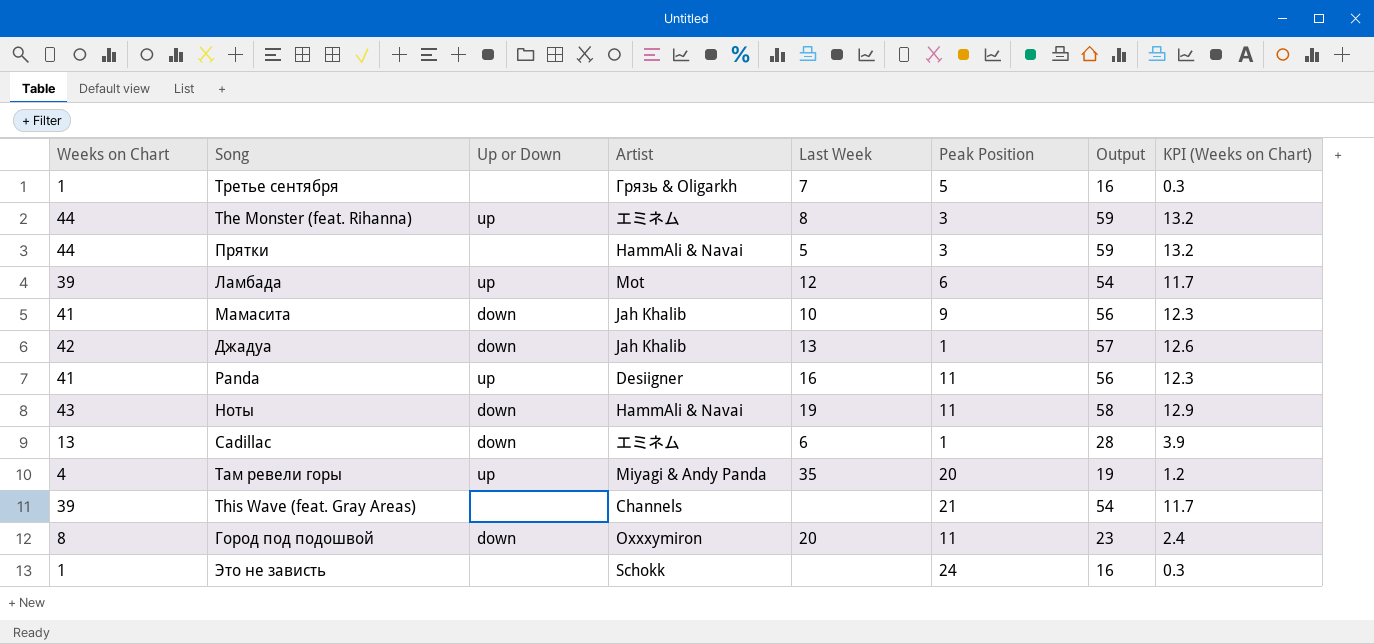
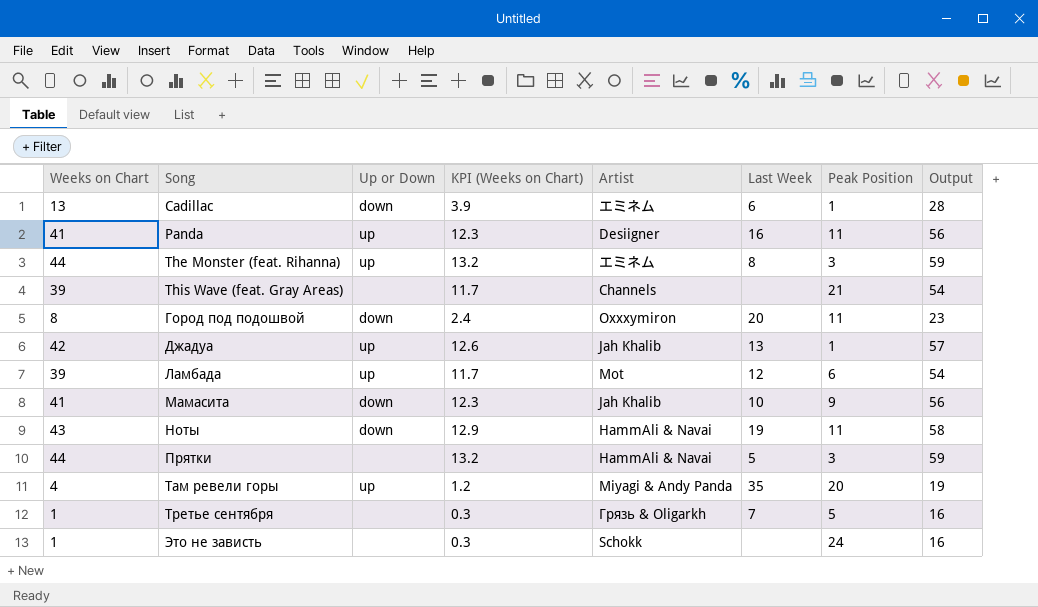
row order: none -> Song ascending
column KPI (Weeks on Chart) | position: 8 -> 4
Джадуа | Up or Down: down -> up

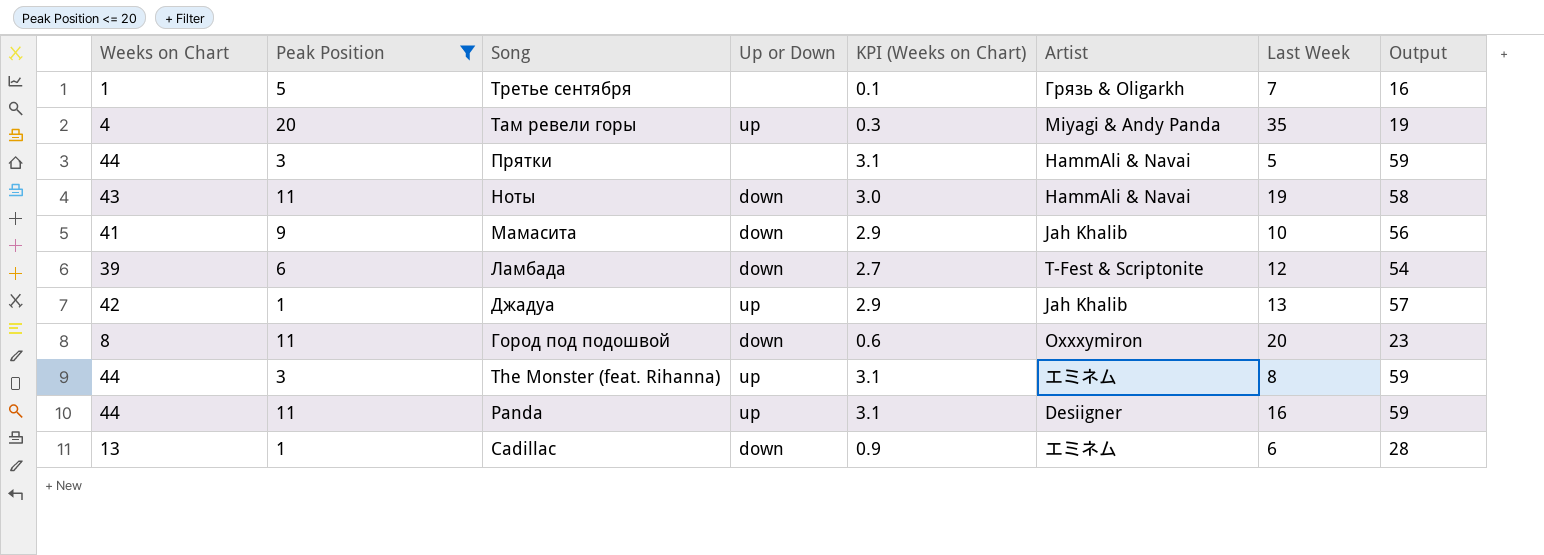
filter: none -> Peak Position <= 20
row order: Song ascending -> Song descending
column Peak Position | position: 7 -> 2
column KPI (Weeks on Chart) | formula: [Weeks on Chart] * 0.3 -> [Weeks on Chart] * 0.07
Ламбада | Up or Down: up -> down
Ламбада | Artist: Mot -> T-Fest & Scriptonite
Panda | Weeks on Chart: 41 -> 44
Panda | Output: 56 -> 59

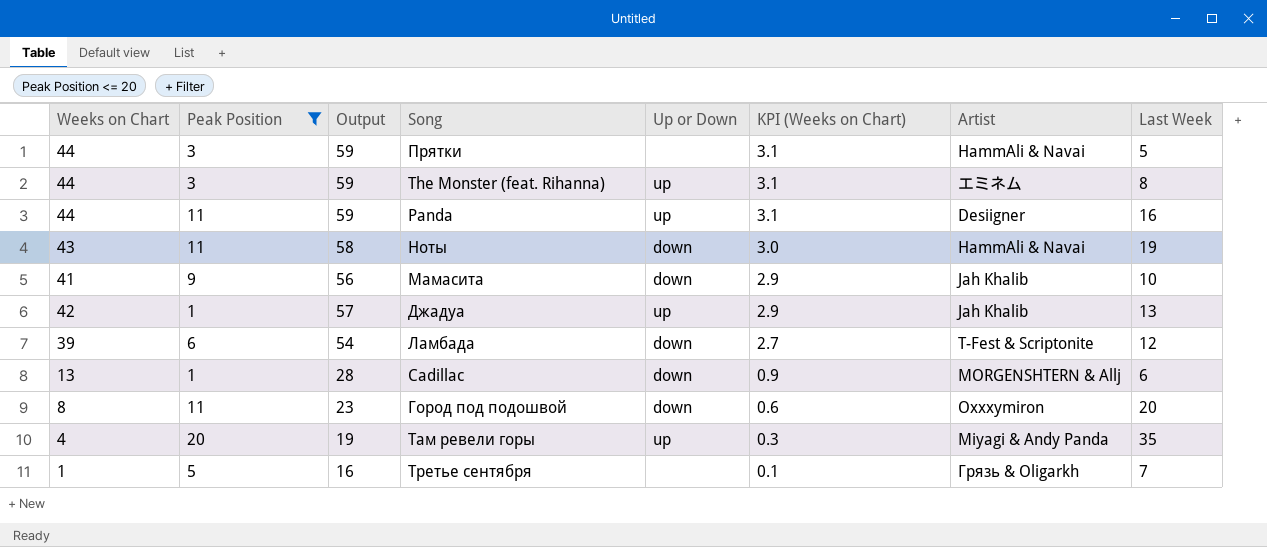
row order: Song descending -> KPI (Weeks on Chart) descending
column Output | position: 8 -> 3
Cadillac | Artist: エミネム -> MORGENSHTERN & Allj

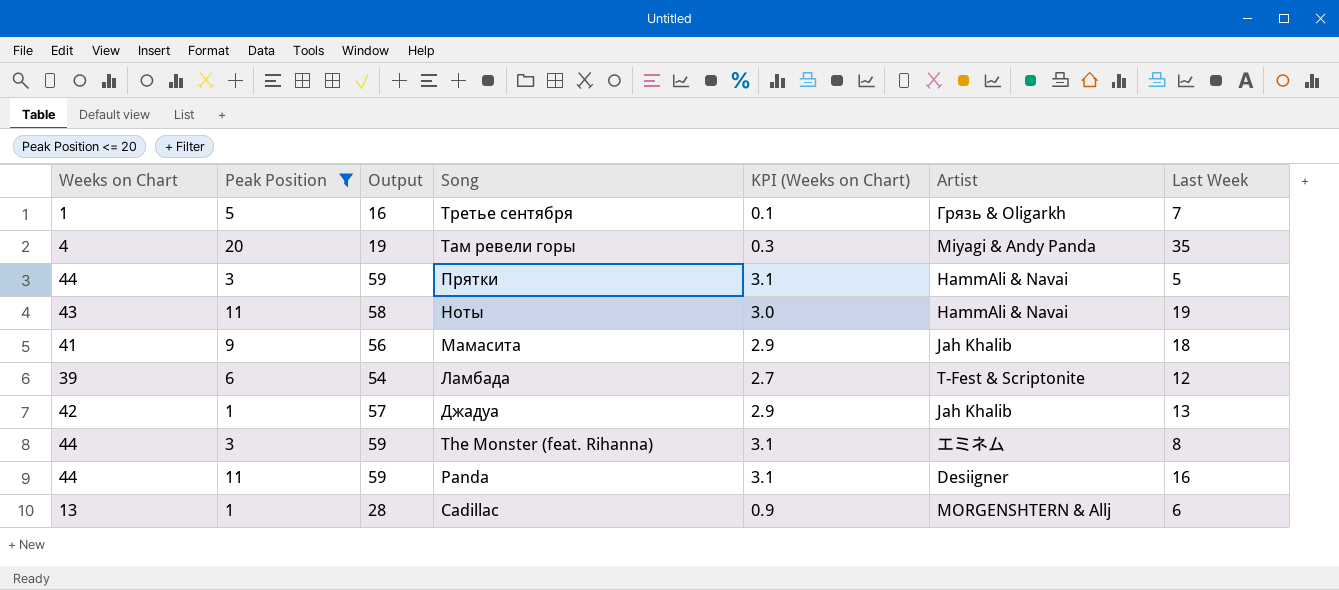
row order: KPI (Weeks on Chart) descending -> Song descending
column Up or Down | position: 5 -> none
row Город под подошвой: 8 | 11 | 23 | down | 0.6 | Oxxxymiron | 20 -> none
Мамасита | Last Week: 10 -> 18

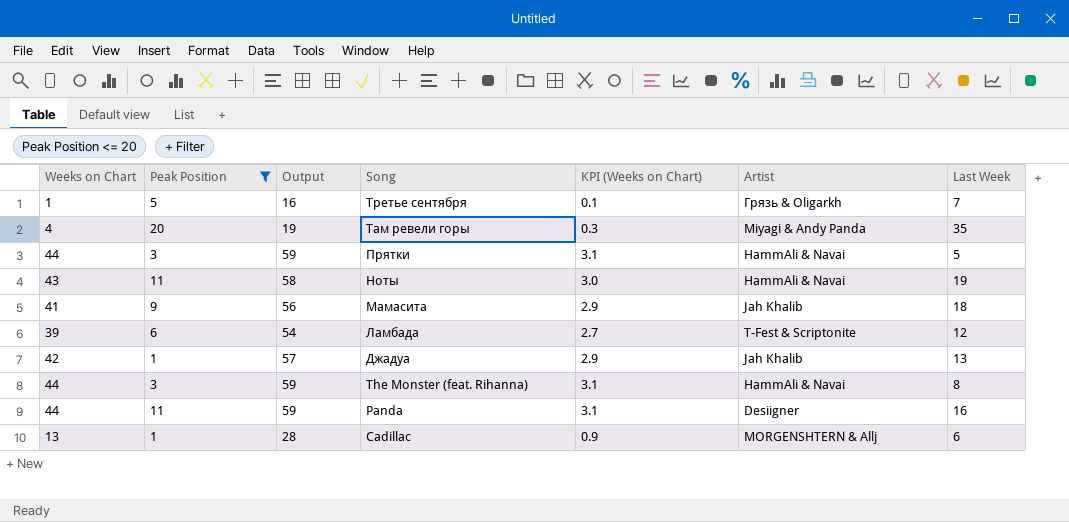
The Monster (feat. Rihanna) | Artist: エミネム -> HammAli & Navai

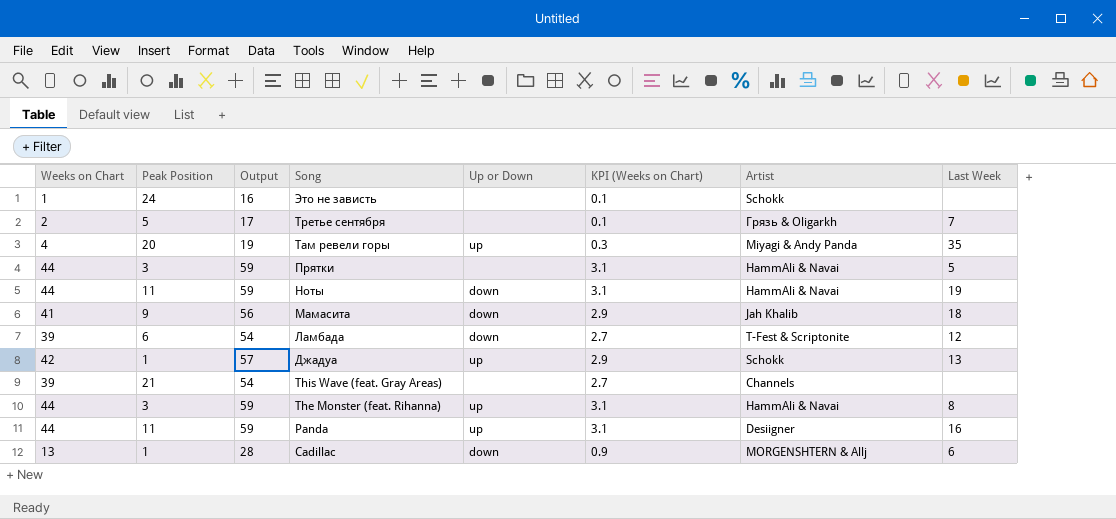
filter: Peak Position <= 20 -> none
column Up or Down | position: none -> 5
Третье сентября | Weeks on Chart: 1 -> 2
Третье сентября | Output: 16 -> 17
Ноты | Weeks on Chart: 43 -> 44
Ноты | Output: 58 -> 59
Ноты | KPI (Weeks on Chart): 3.0 -> 3.1
Джадуа | Artist: Jah Khalib -> Schokk

